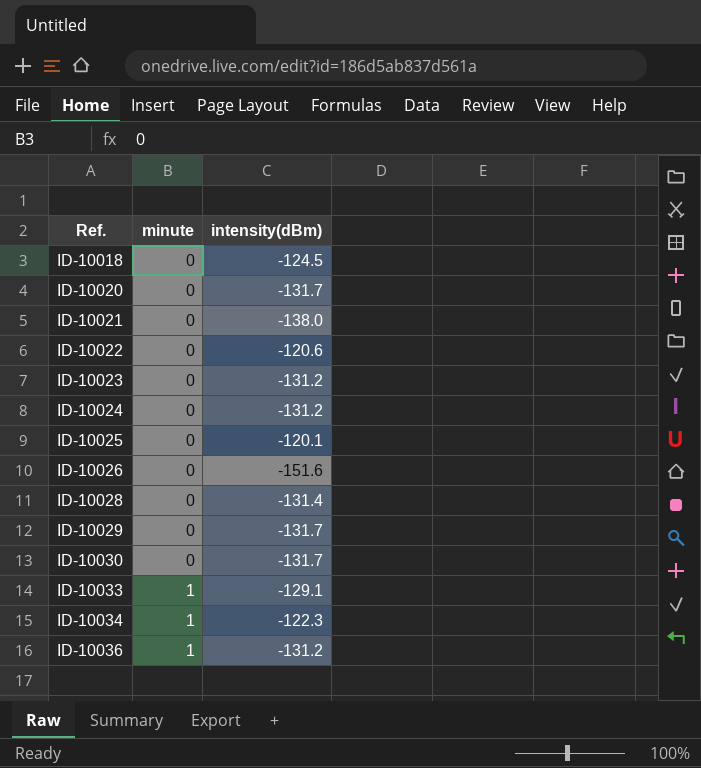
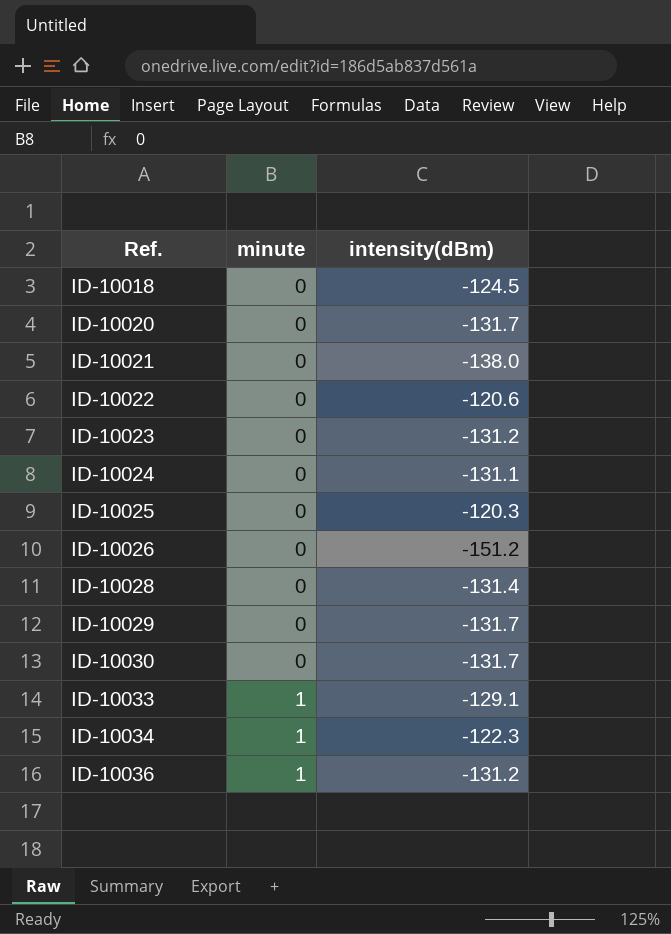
ID-10024 | intensity(dBm): -131.2 -> -131.1
ID-10025 | intensity(dBm): -120.1 -> -120.3
ID-10026 | intensity(dBm): -151.6 -> -151.2

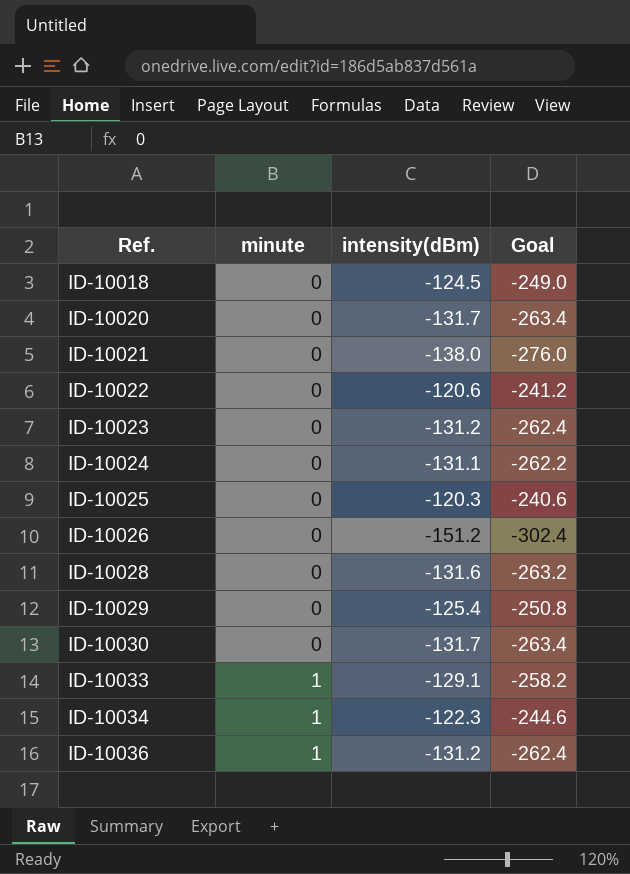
column Goal | formula: none -> [intensity(dBm)] * 2
ID-10028 | intensity(dBm): -131.4 -> -131.6
ID-10029 | intensity(dBm): -131.7 -> -125.4

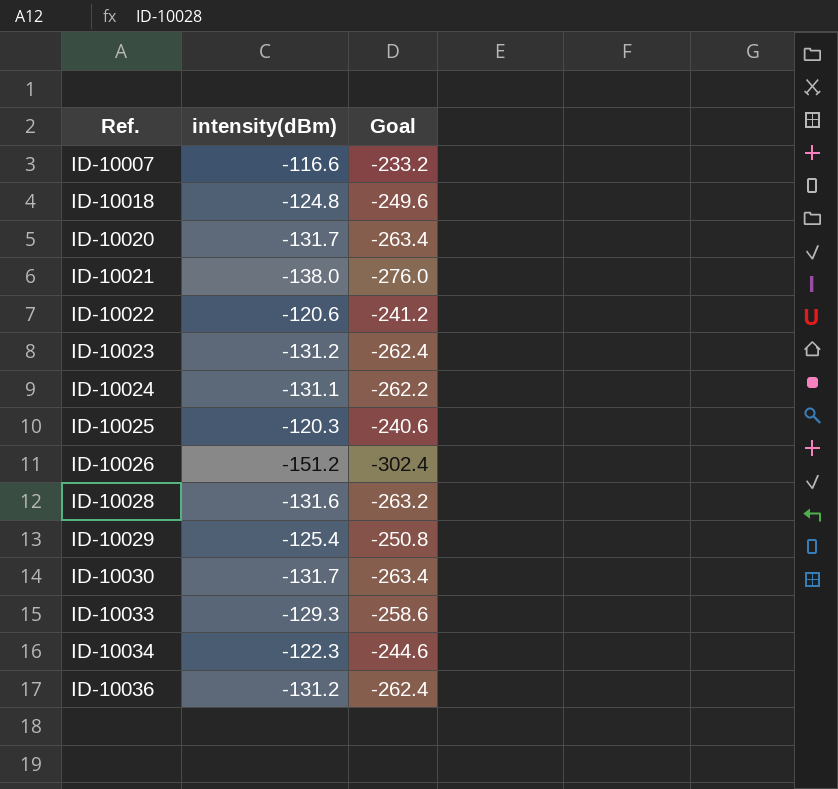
column minute | position: 2 -> none
row ID-10007: none -> -116.6 | -233.2
ID-10018 | intensity(dBm): -124.5 -> -124.8
ID-10018 | Goal: -249.0 -> -249.6
ID-10033 | intensity(dBm): -129.1 -> -129.3
ID-10033 | Goal: -258.2 -> -258.6

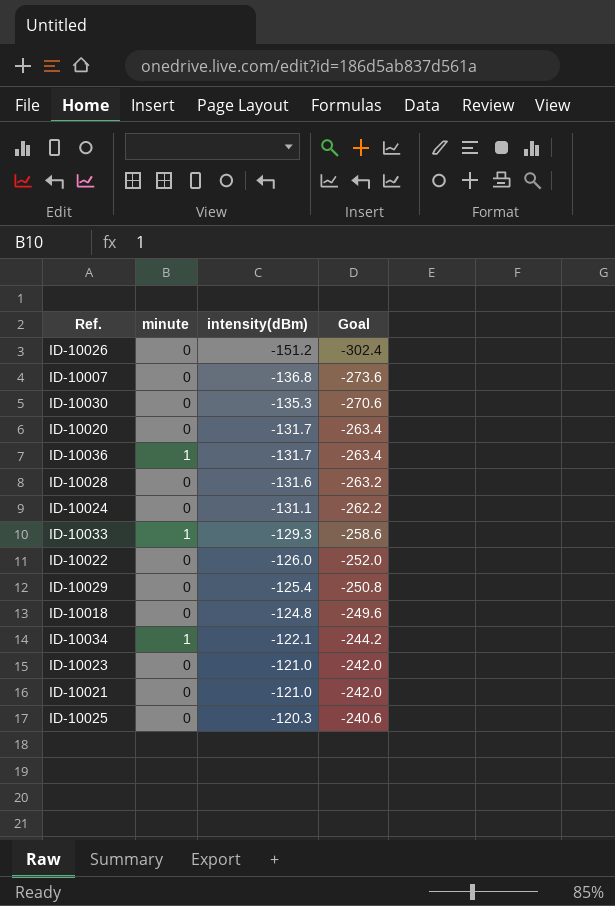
row order: Ref. ascending -> intensity(dBm) ascending
column minute | position: none -> 2
ID-10007 | intensity(dBm): -116.6 -> -136.8
ID-10007 | Goal: -233.2 -> -273.6
ID-10030 | intensity(dBm): -131.7 -> -135.3
ID-10030 | Goal: -263.4 -> -270.6
ID-10036 | intensity(dBm): -131.2 -> -131.7
ID-10036 | Goal: -262.4 -> -263.4
ID-10022 | intensity(dBm): -120.6 -> -126.0
ID-10022 | Goal: -241.2 -> -252.0
ID-10034 | intensity(dBm): -122.3 -> -122.1
ID-10034 | Goal: -244.6 -> -244.2
ID-10023 | intensity(dBm): -131.2 -> -121.0
ID-10023 | Goal: -262.4 -> -242.0
ID-10021 | intensity(dBm): -138.0 -> -121.0
ID-10021 | Goal: -276.0 -> -242.0

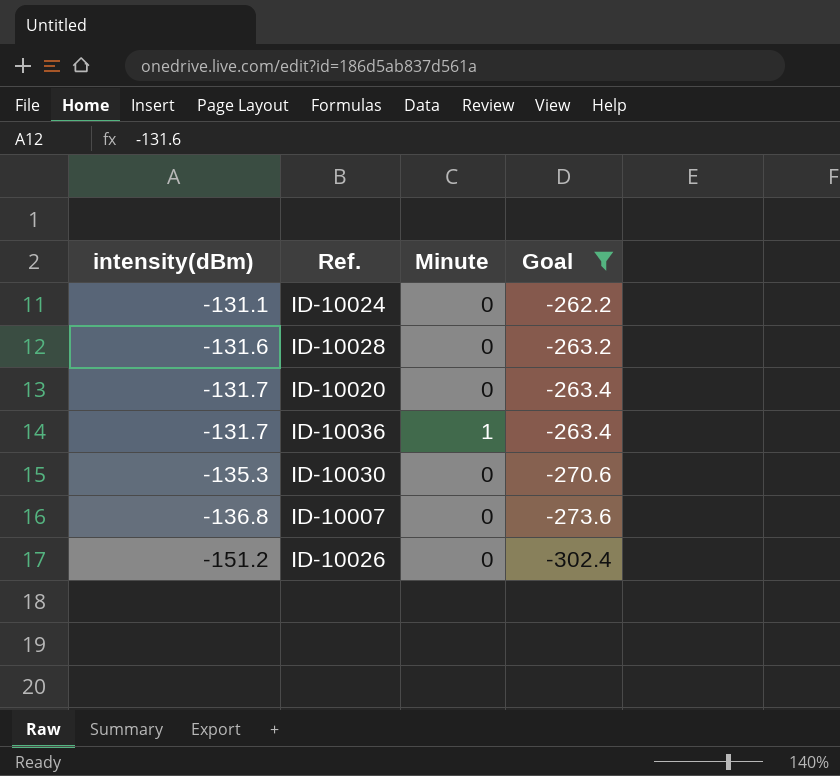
filter: none -> Goal <= -262.2
row order: intensity(dBm) ascending -> intensity(dBm) descending
column intensity(dBm) | position: 3 -> 1
column name: minute -> Minute

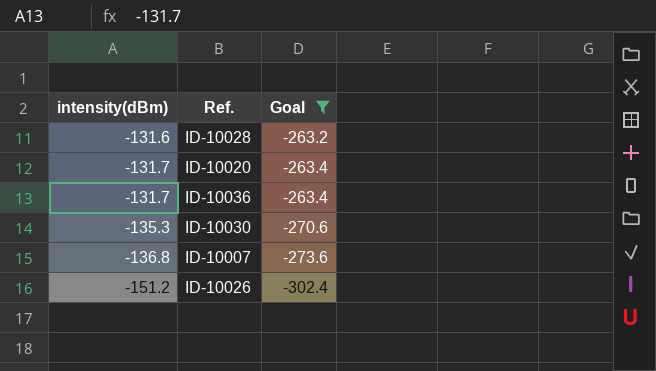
column Minute | position: 3 -> none
row ID-10024: -131.1 | 0 | -262.2 -> none

